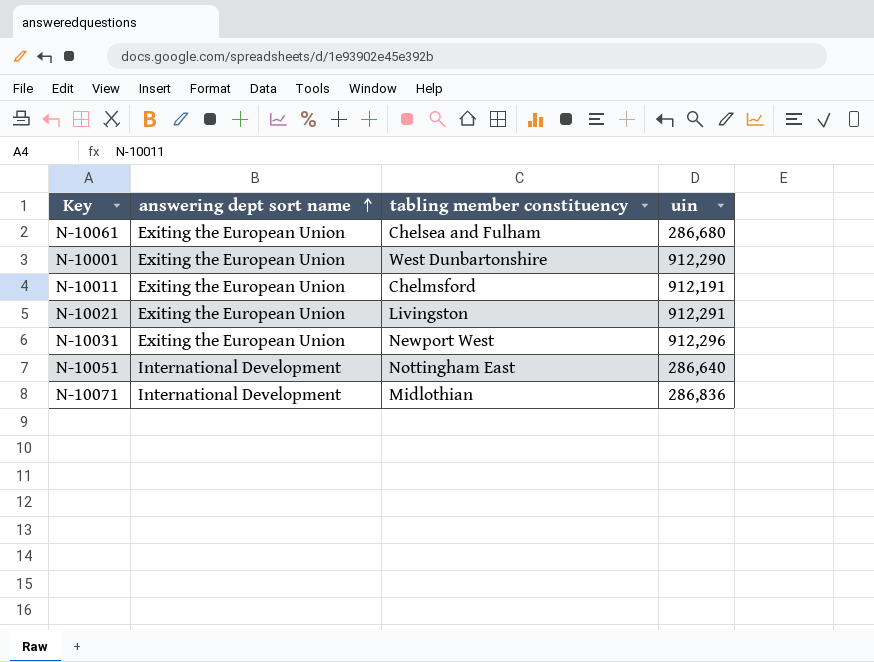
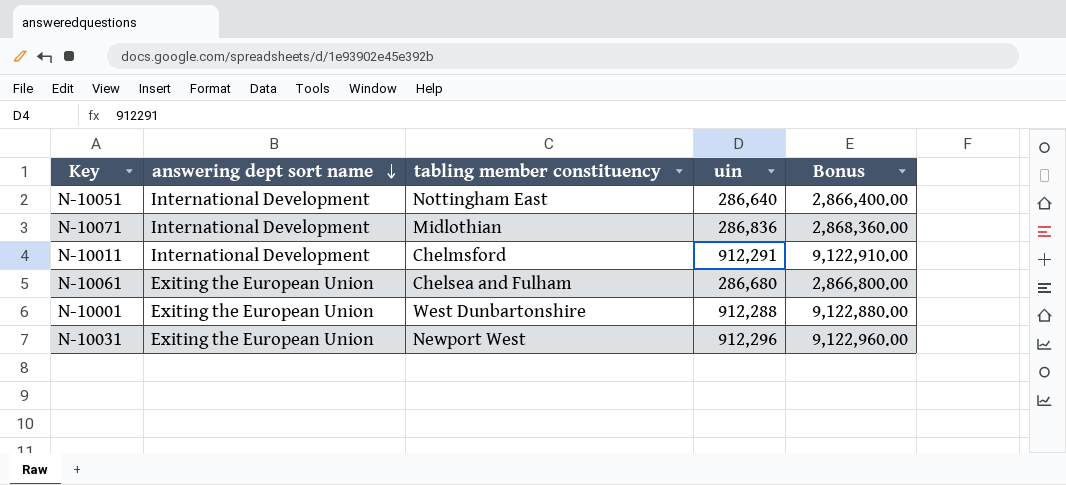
row order: answering dept sort name ascending -> answering dept sort name descending
column Bonus | formula: none -> [uin] * 10
row N-10021: Exiting the European Union | Livingston | 912,291 -> none
N-10011 | answering dept sort name: Exiting the European Union -> International Development
N-10011 | uin: 912,191 -> 912,291
N-10001 | uin: 912,290 -> 912,288

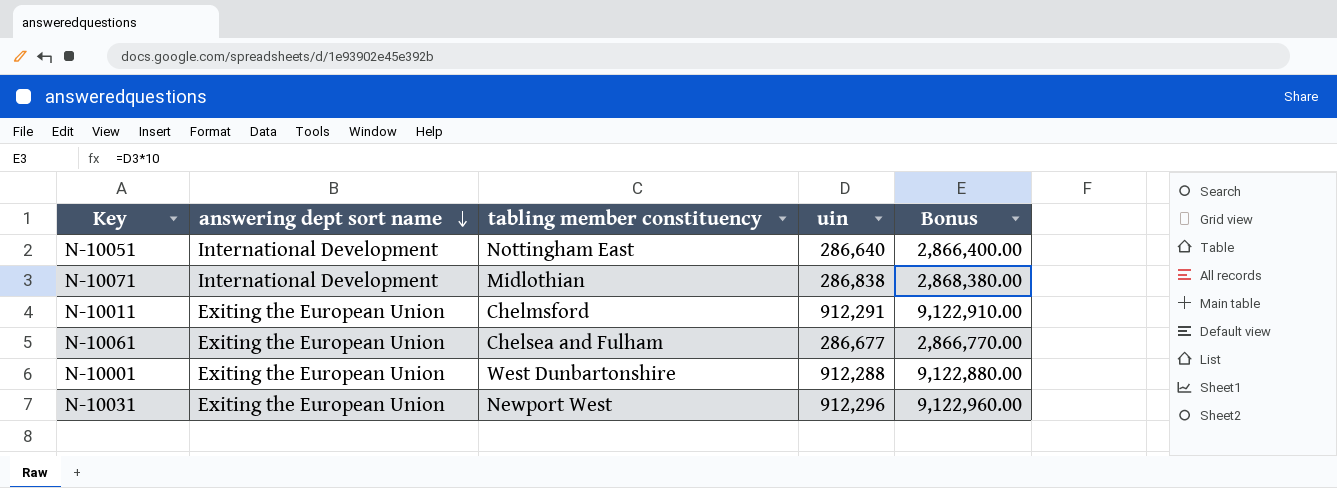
N-10071 | uin: 286,836 -> 286,838
N-10071 | Bonus: 2,868,360.00 -> 2,868,380.00
N-10011 | answering dept sort name: International Development -> Exiting the European Union
N-10061 | uin: 286,680 -> 286,677
N-10061 | Bonus: 2,866,800.00 -> 2,866,770.00

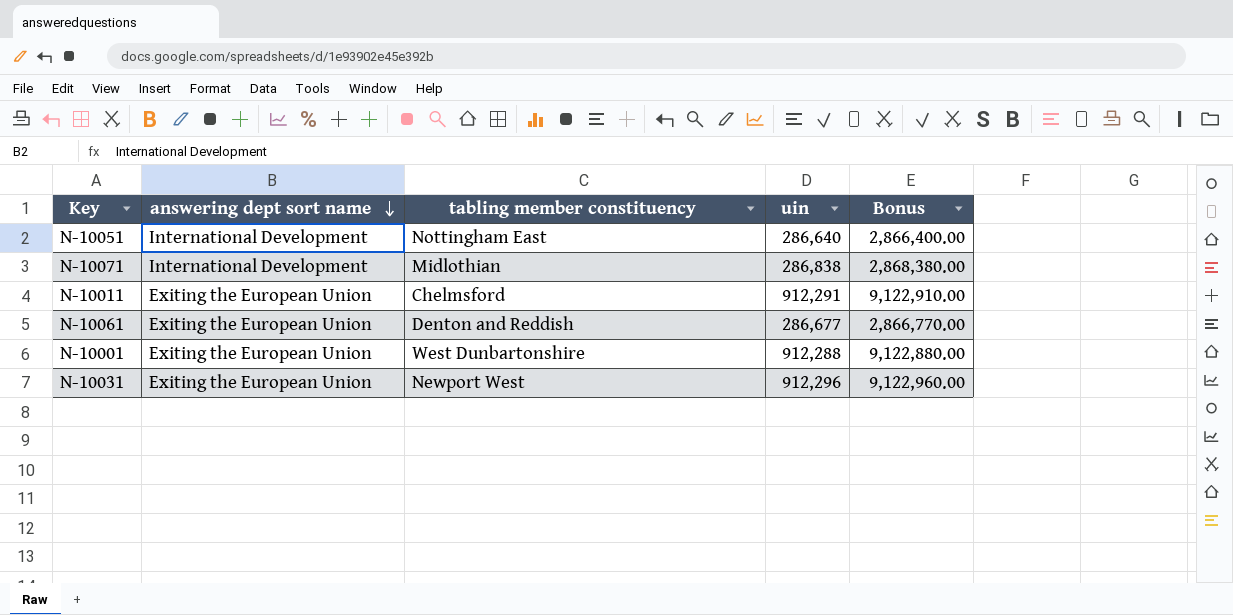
N-10061 | tabling member constituency: Chelsea and Fulham -> Denton and Reddish

